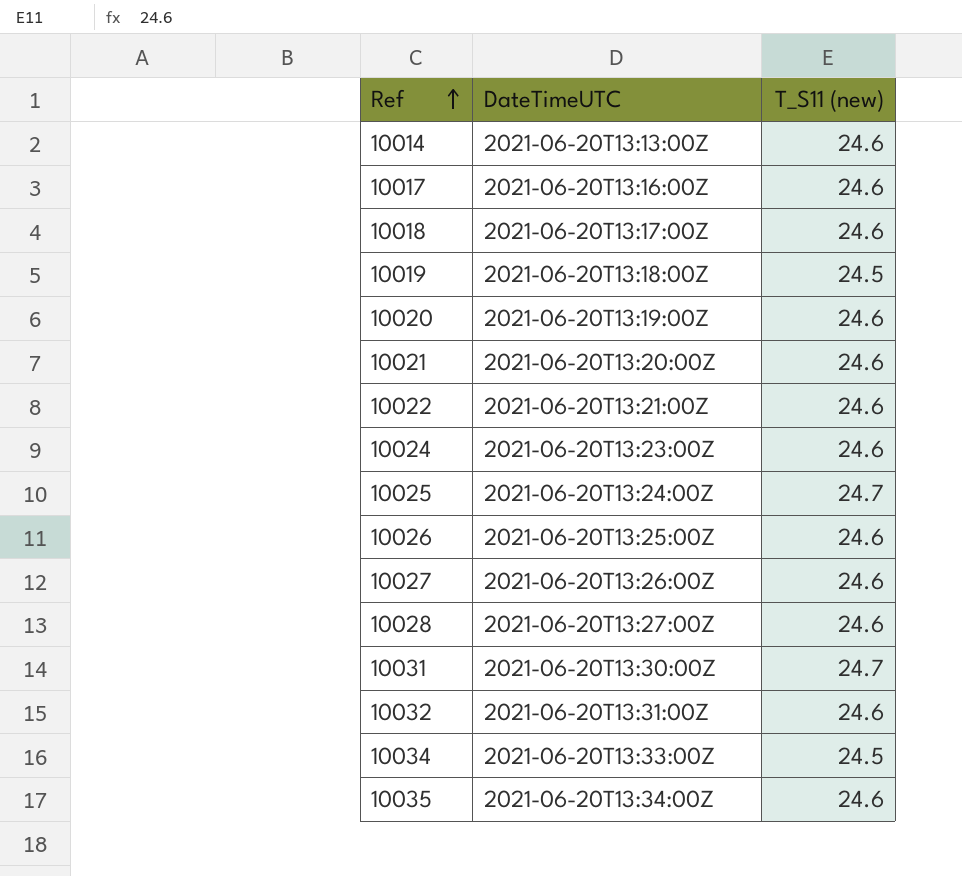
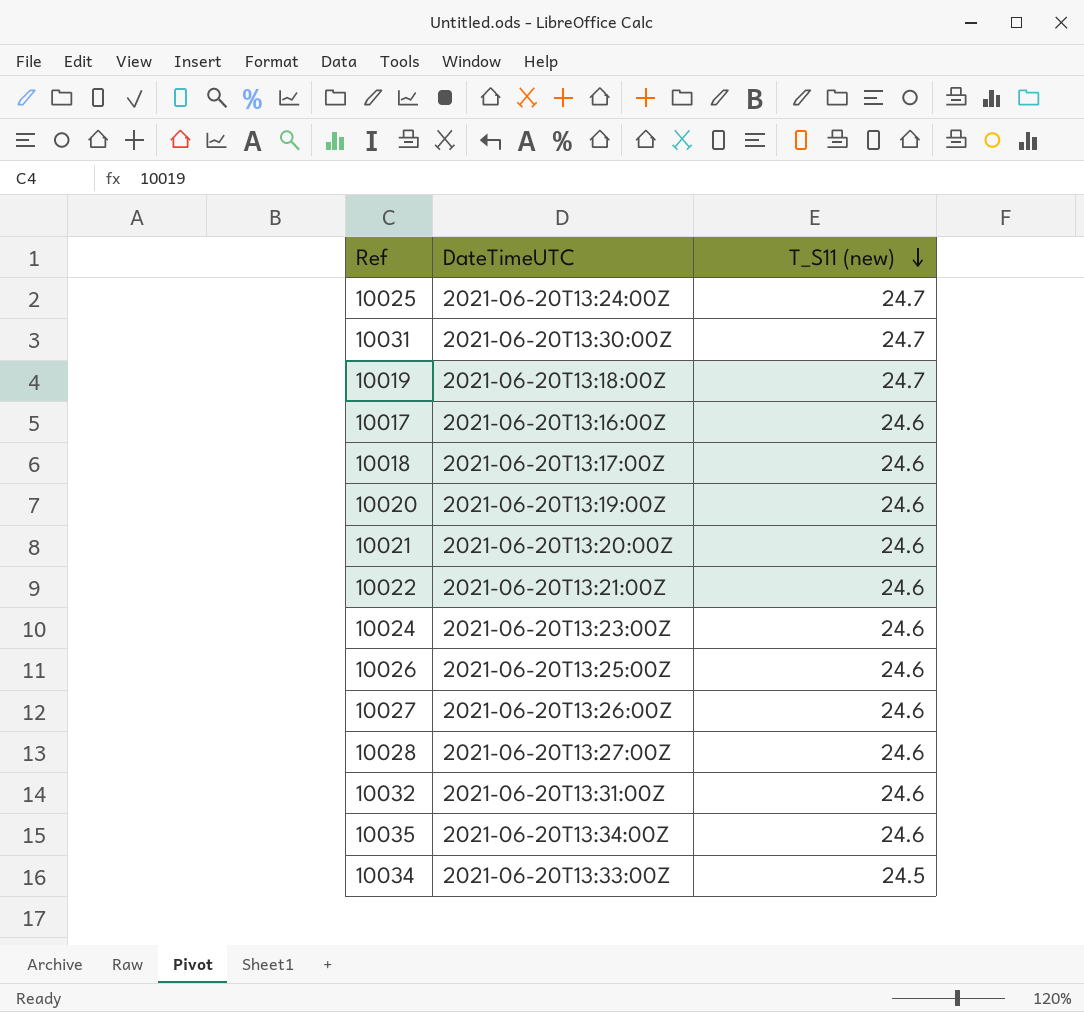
row order: Ref ascending -> T_S11 (new) descending
row 10014: 2021-06-20T13:13:00Z | 24.6 -> none
10019 | T_S11 (new): 24.5 -> 24.7

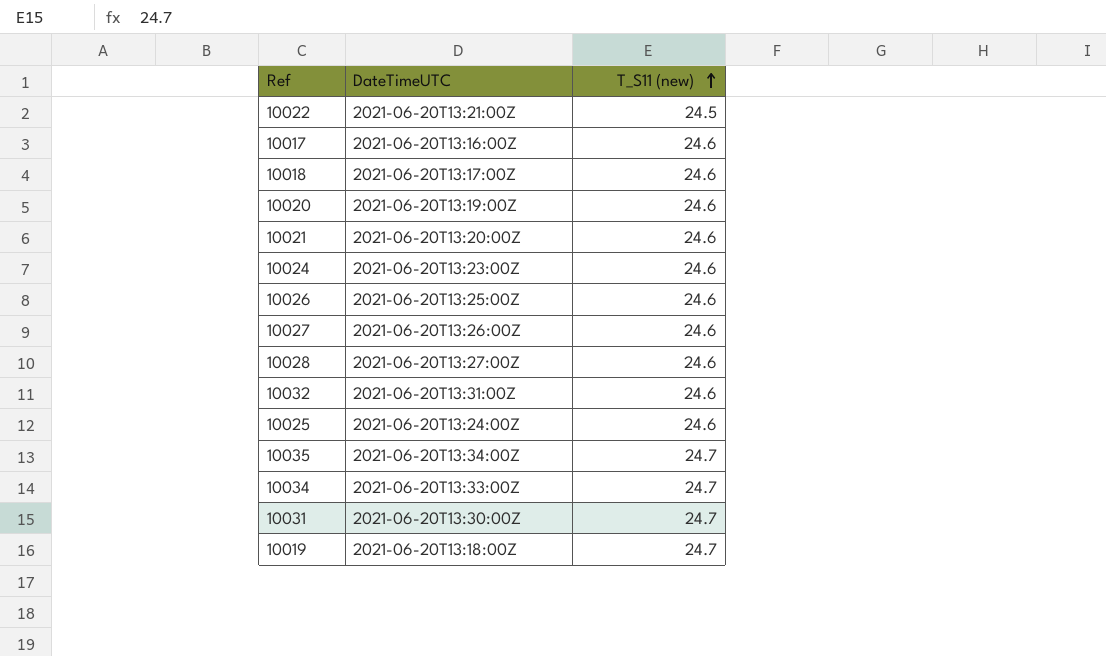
row order: T_S11 (new) descending -> T_S11 (new) ascending
10022 | T_S11 (new): 24.6 -> 24.5
10025 | T_S11 (new): 24.7 -> 24.6
10035 | T_S11 (new): 24.6 -> 24.7
10034 | T_S11 (new): 24.5 -> 24.7

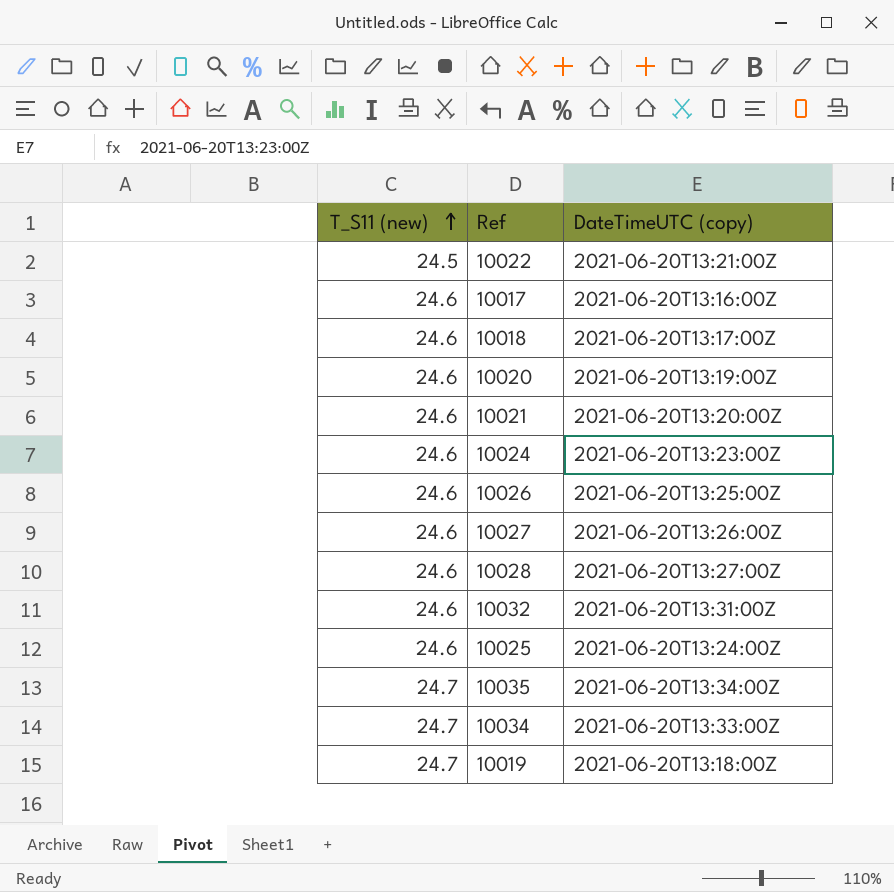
column T_S11 (new) | position: 3 -> 1
column name: DateTimeUTC -> DateTimeUTC (copy)
row 10031: 2021-06-20T13:30:00Z | 24.7 -> none

